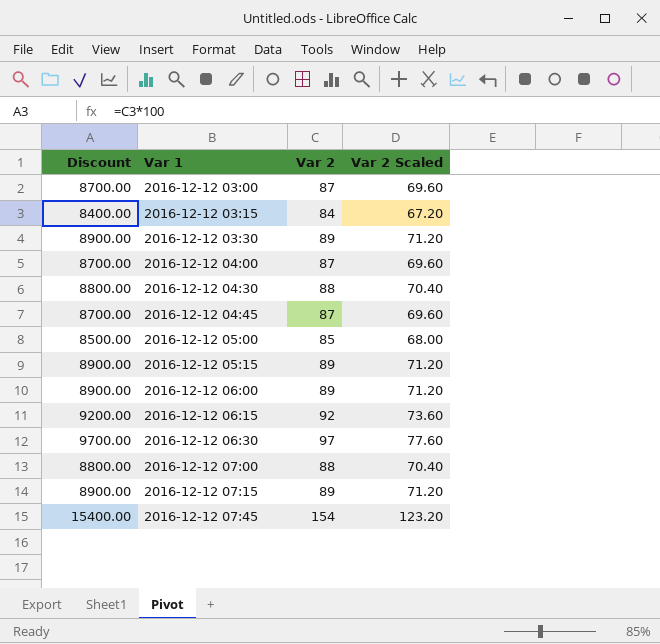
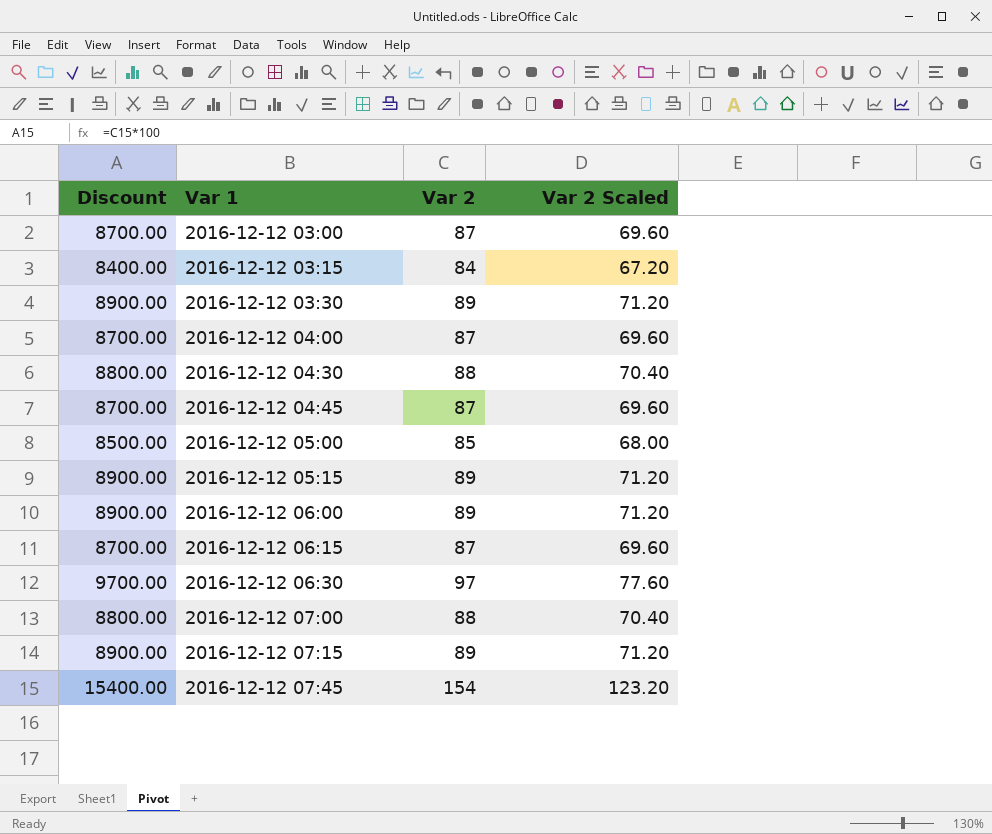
2016-12-12 06:15 | Discount: 9200.00 -> 8700.00
2016-12-12 06:15 | Var 2: 92 -> 87
2016-12-12 06:15 | Var 2 Scaled: 73.60 -> 69.60

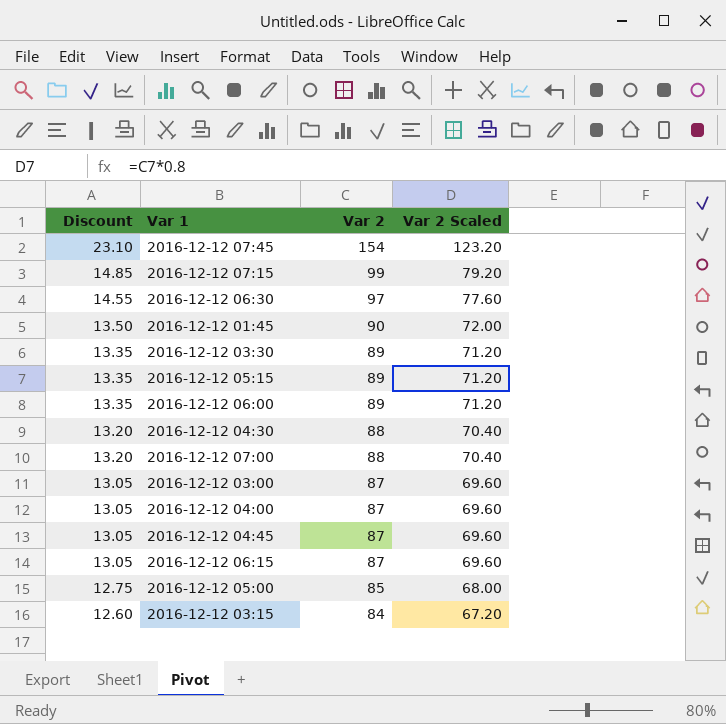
row order: Var 1 ascending -> Discount descending
column Discount | formula: [Var 2] * 100 -> [Var 2] * 0.15
2016-12-12 07:15 | Var 2: 89 -> 99
2016-12-12 07:15 | Var 2 Scaled: 71.20 -> 79.20
row 2016-12-12 01:45: none -> 13.50 | 90 | 72.00

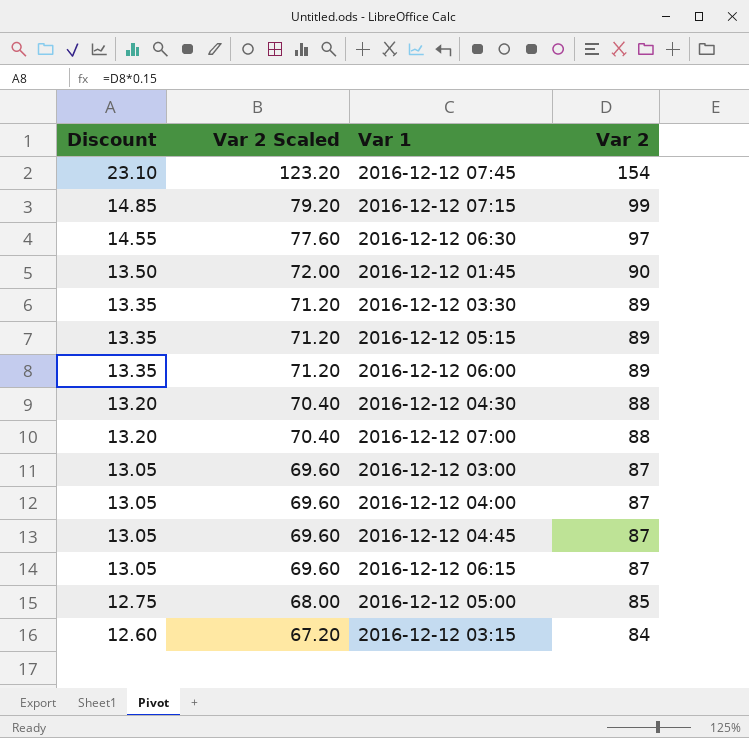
column Var 2 Scaled | position: 4 -> 2

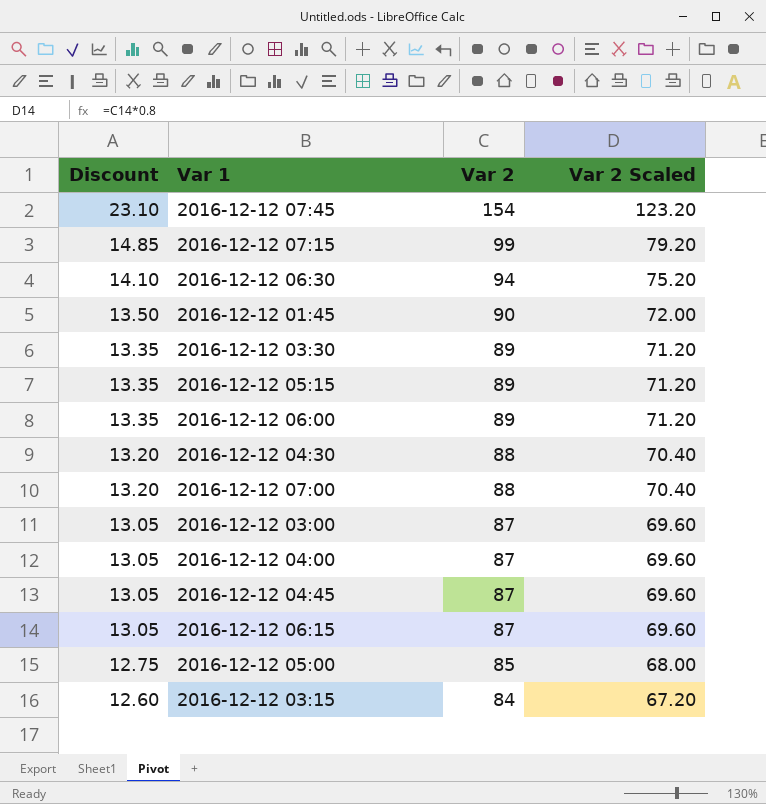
column Var 2 Scaled | position: 2 -> 4
2016-12-12 06:30 | Discount: 14.55 -> 14.10
2016-12-12 06:30 | Var 2: 97 -> 94
2016-12-12 06:30 | Var 2 Scaled: 77.60 -> 75.20

